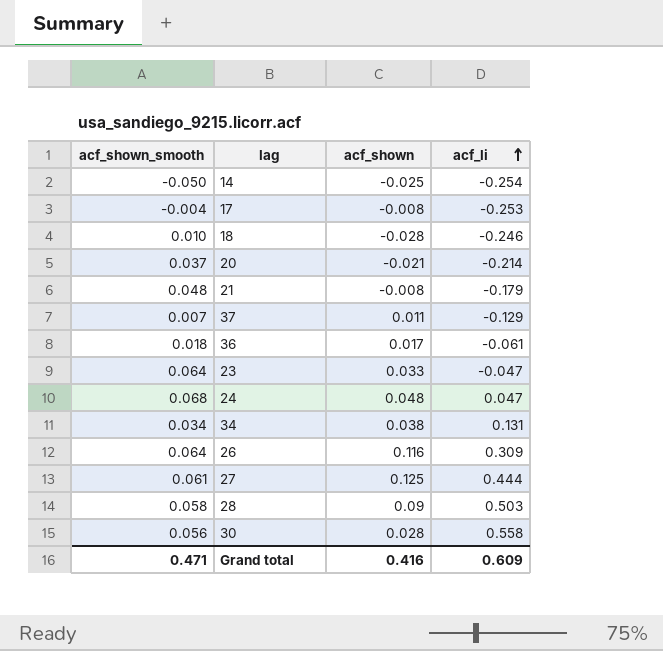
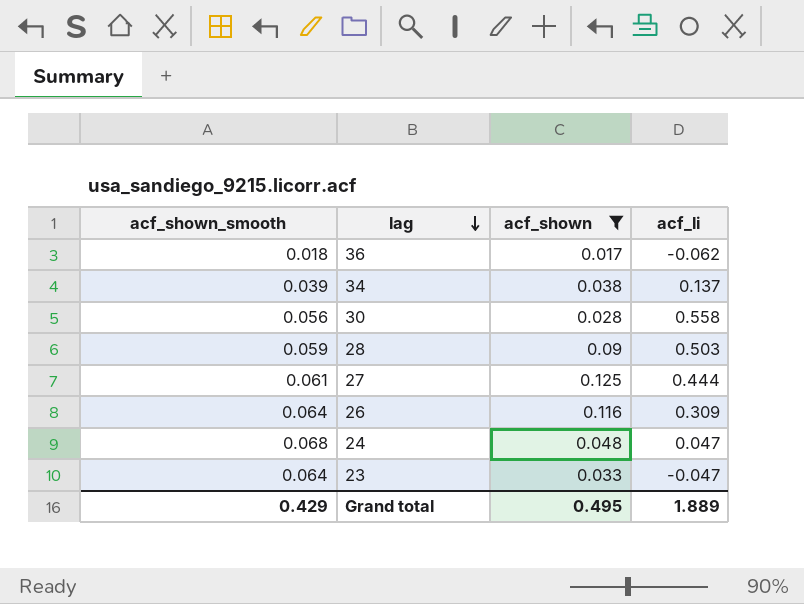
filter: none -> acf_shown >= 0.017
row order: acf_li ascending -> lag descending
36 | acf_li: -0.061 -> -0.062
34 | acf_shown_smooth: 0.034 -> 0.039
34 | acf_li: 0.131 -> 0.137
28 | acf_shown_smooth: 0.058 -> 0.059
Grand total | acf_shown_smooth: 0.471 -> 0.429
Grand total | acf_shown: 0.416 -> 0.495
Grand total | acf_li: 0.609 -> 1.889

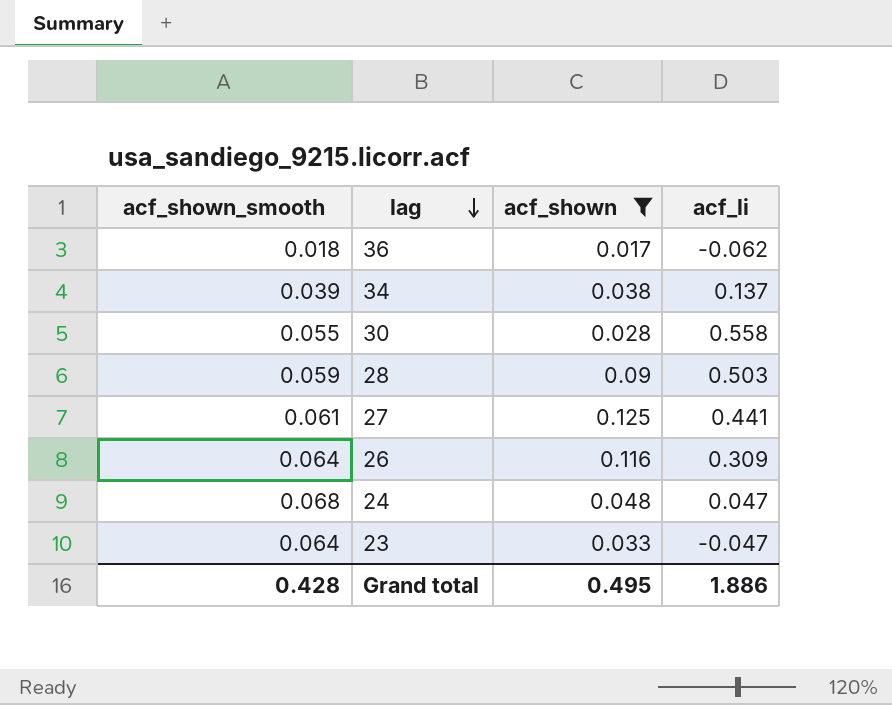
30 | acf_shown_smooth: 0.056 -> 0.055
27 | acf_li: 0.444 -> 0.441
Grand total | acf_shown_smooth: 0.429 -> 0.428
Grand total | acf_li: 1.889 -> 1.886

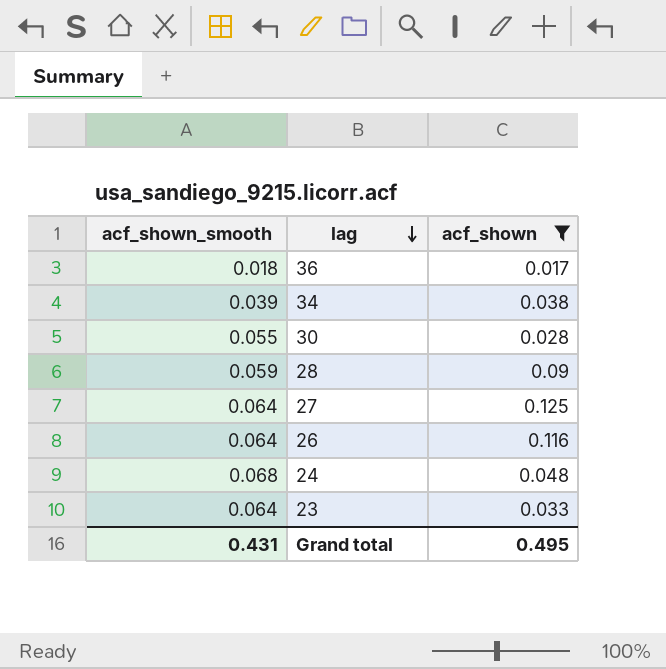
column acf_li | position: 4 -> none
27 | acf_shown_smooth: 0.061 -> 0.064
Grand total | acf_shown_smooth: 0.428 -> 0.431

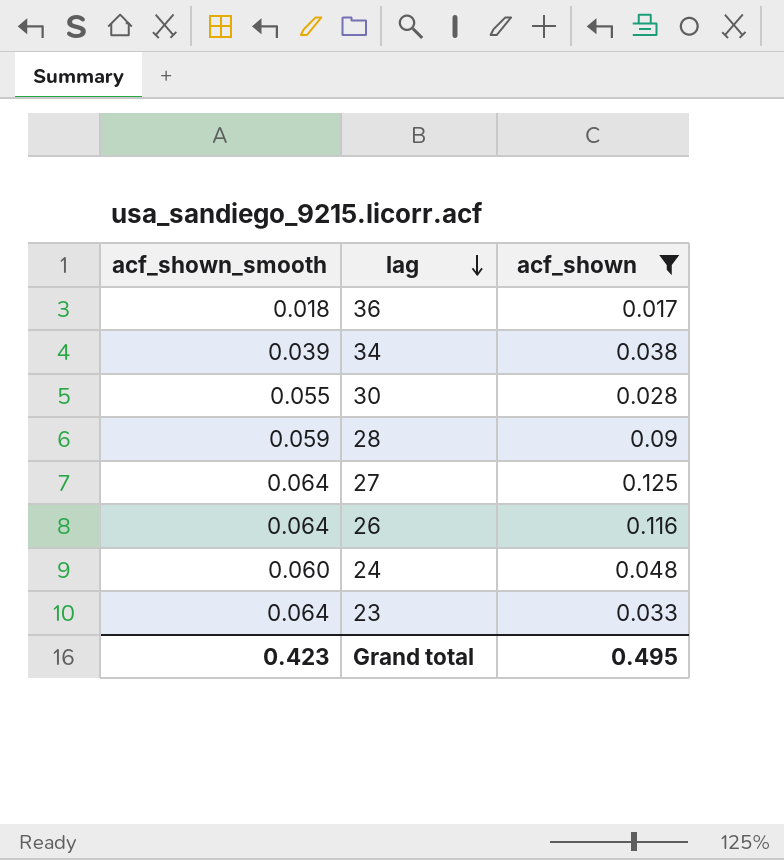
24 | acf_shown_smooth: 0.068 -> 0.060
Grand total | acf_shown_smooth: 0.431 -> 0.423

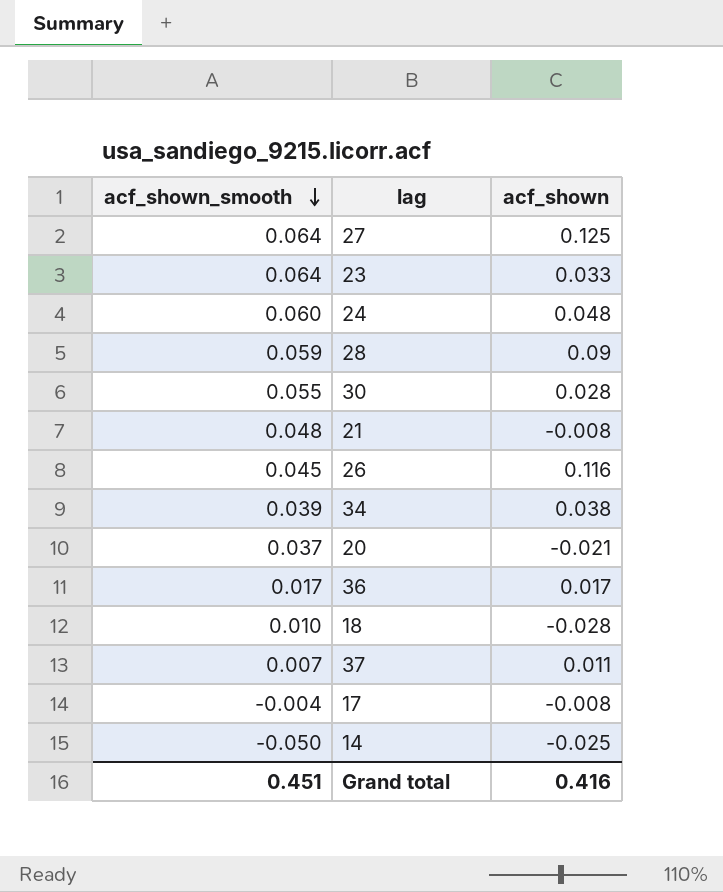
filter: acf_shown >= 0.017 -> none
row order: lag descending -> acf_shown_smooth descending
26 | acf_shown_smooth: 0.064 -> 0.045
36 | acf_shown_smooth: 0.018 -> 0.017
Grand total | acf_shown_smooth: 0.423 -> 0.451
Grand total | acf_shown: 0.495 -> 0.416

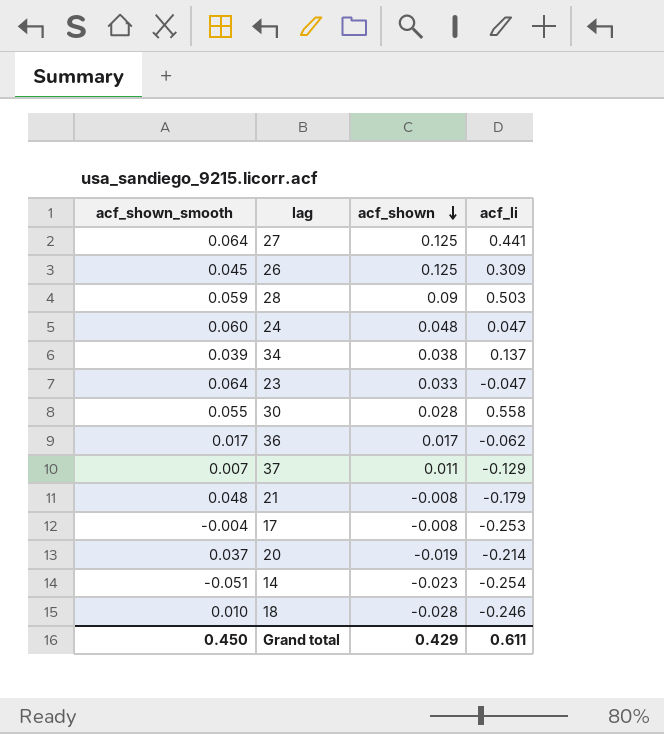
row order: acf_shown_smooth descending -> acf_shown descending
column acf_li | position: none -> 4
26 | acf_shown: 0.116 -> 0.125
20 | acf_shown: -0.021 -> -0.019
14 | acf_shown_smooth: -0.050 -> -0.051
14 | acf_shown: -0.025 -> -0.023
Grand total | acf_shown_smooth: 0.451 -> 0.450
Grand total | acf_shown: 0.416 -> 0.429

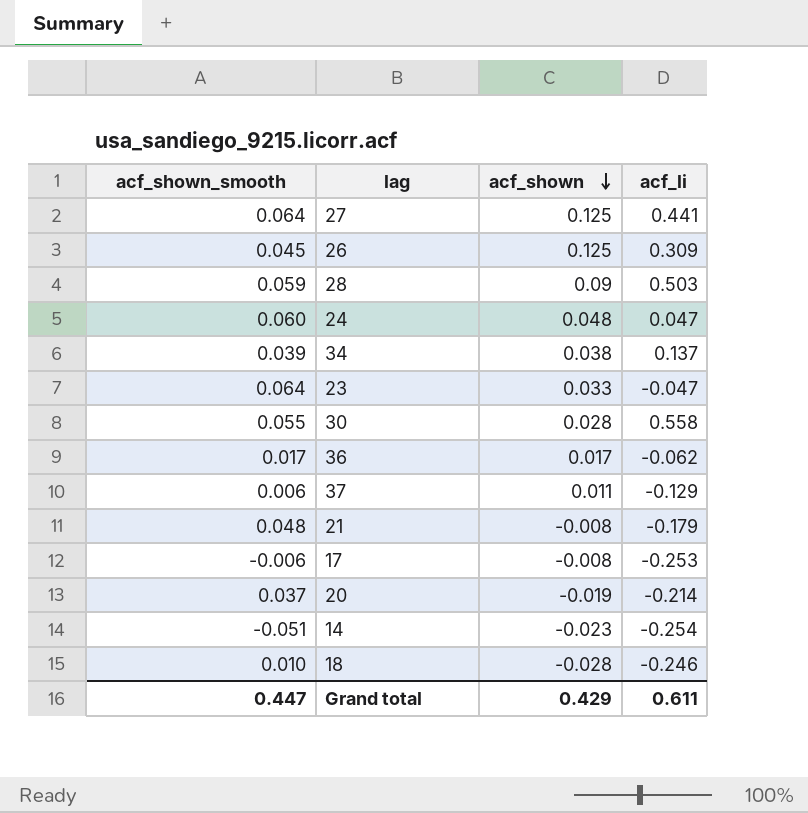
37 | acf_shown_smooth: 0.007 -> 0.006
17 | acf_shown_smooth: -0.004 -> -0.006
Grand total | acf_shown_smooth: 0.450 -> 0.447

